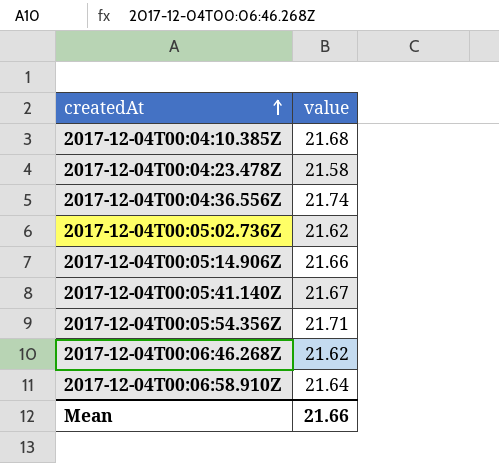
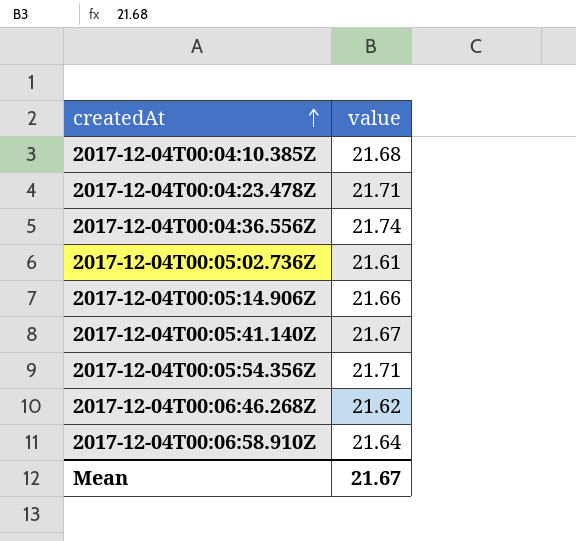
2017-12-04T00:04:23.478Z | value: 21.58 -> 21.71
2017-12-04T00:05:02.736Z | value: 21.62 -> 21.61
Mean | value: 21.66 -> 21.67

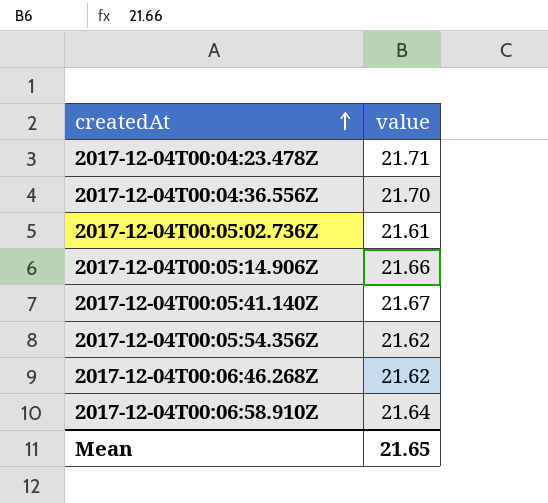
row 2017-12-04T00:04:10.385Z: 21.68 -> none
2017-12-04T00:04:36.556Z | value: 21.74 -> 21.70
2017-12-04T00:05:54.356Z | value: 21.71 -> 21.62
Mean | value: 21.67 -> 21.65

